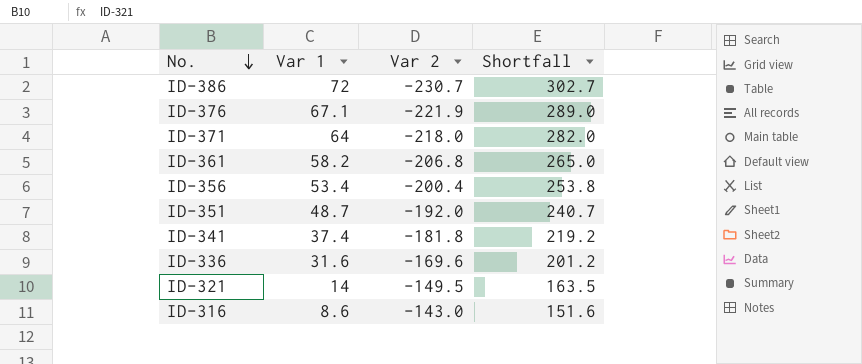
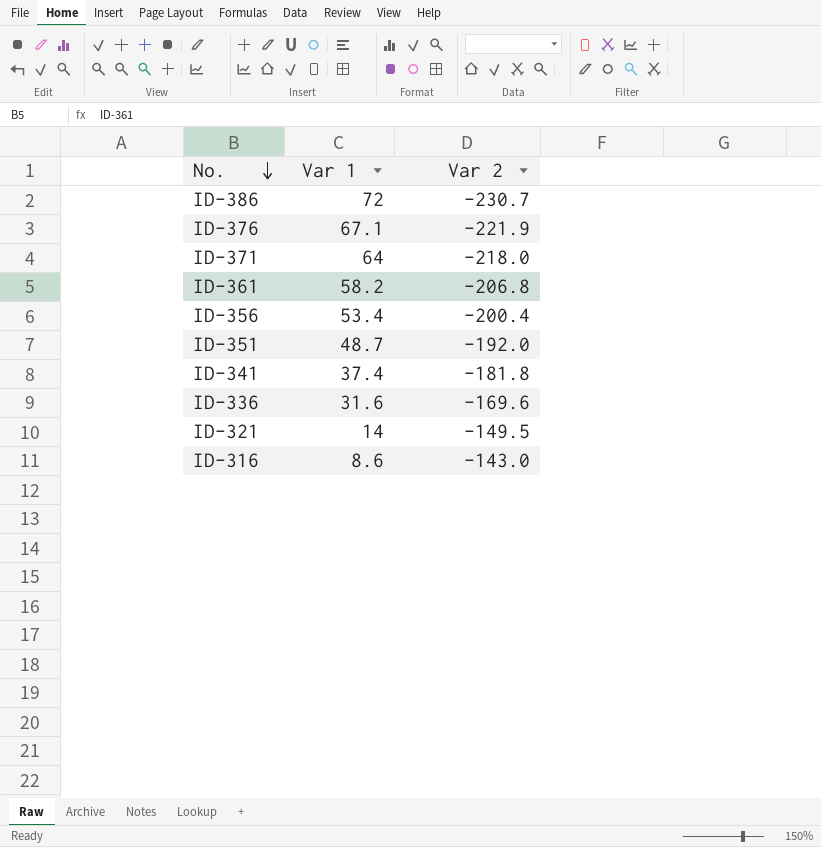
column Shortfall | formula: [Var 1] - [Var 2] -> none

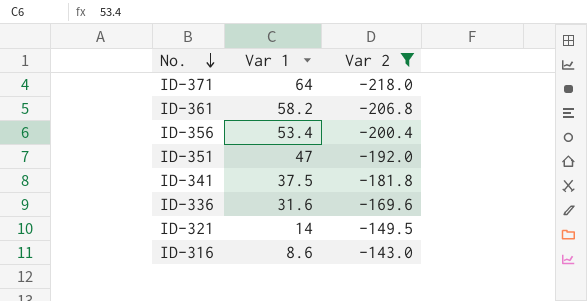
filter: none -> Var 2 >= -218.0
ID-351 | Var 1: 48.7 -> 47
ID-341 | Var 1: 37.4 -> 37.5

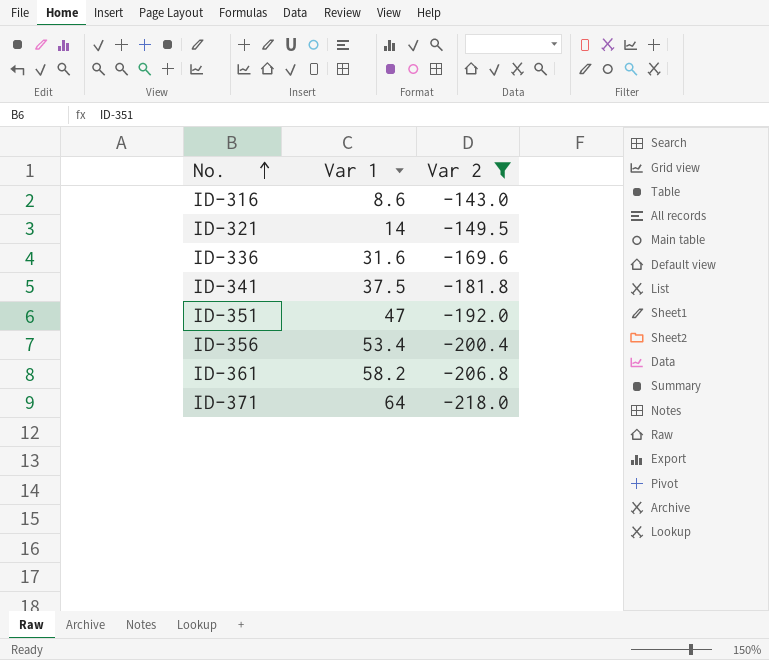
row order: No. descending -> No. ascending

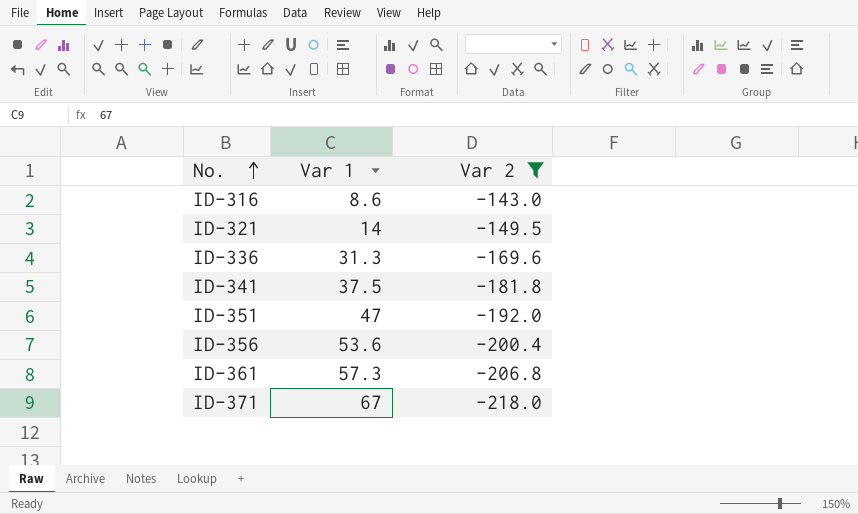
ID-336 | Var 1: 31.6 -> 31.3
ID-356 | Var 1: 53.4 -> 53.6
ID-361 | Var 1: 58.2 -> 57.3
ID-371 | Var 1: 64 -> 67

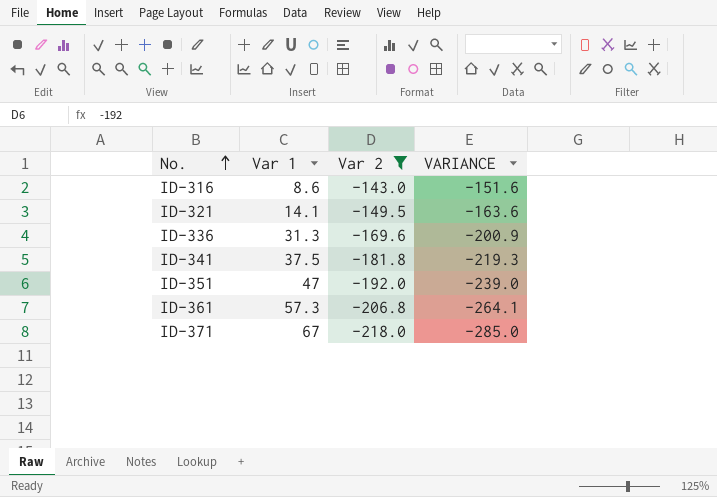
column VARIANCE | formula: none -> [Var 2] - [Var 1]
row ID-356: 53.6 | -200.4 -> none
ID-321 | Var 1: 14 -> 14.1

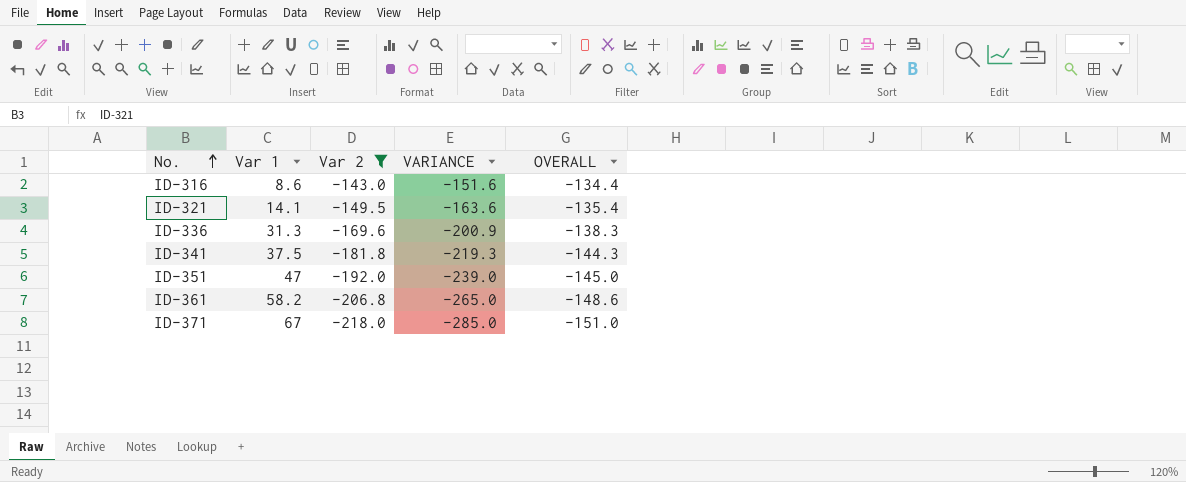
column OVERALL | formula: none -> [Var 1] + [Var 2]
ID-361 | Var 1: 57.3 -> 58.2
ID-361 | VARIANCE: -264.1 -> -265.0

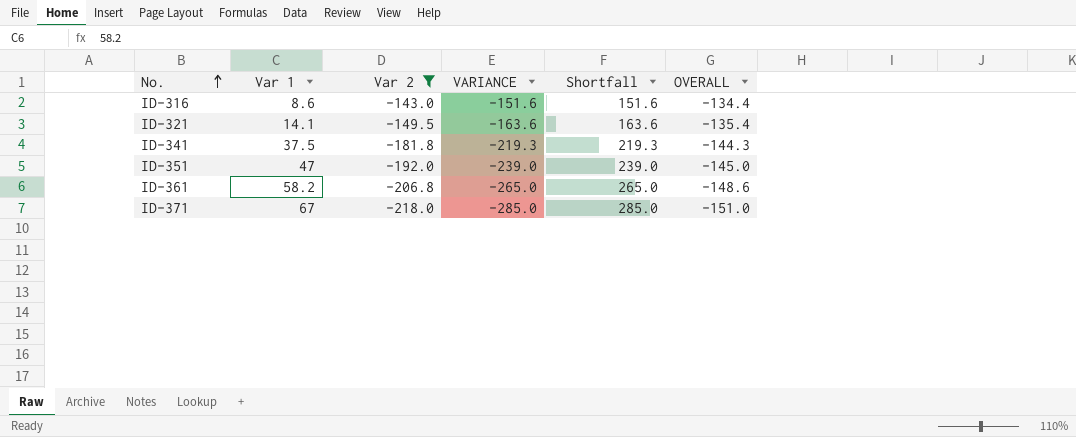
column Shortfall | formula: none -> [Var 1] - [Var 2]
row ID-336: 31.3 | -169.6 | -200.9 | -138.3 -> none

